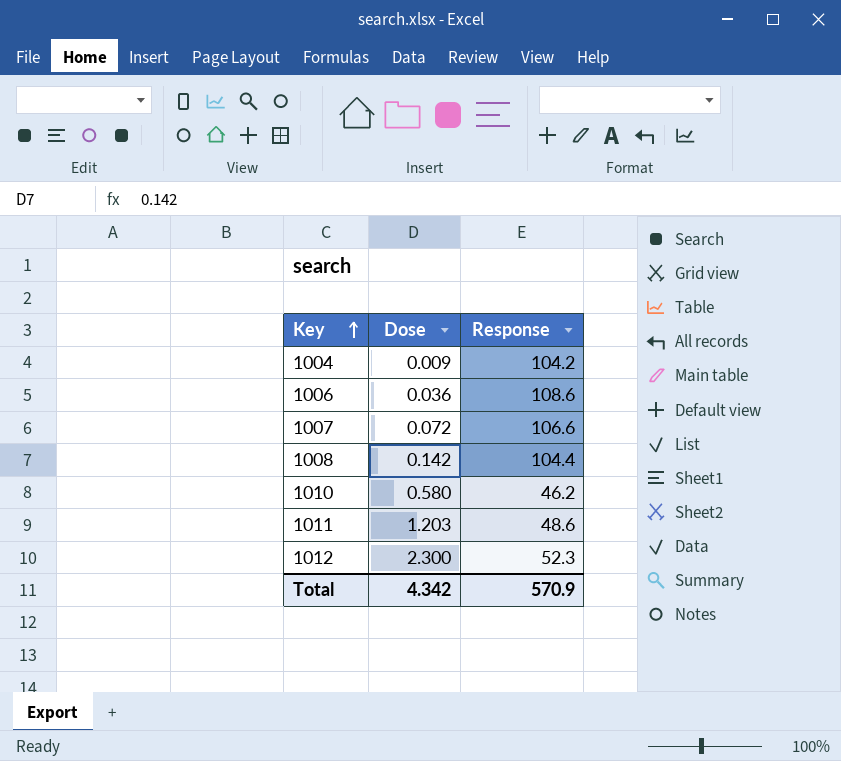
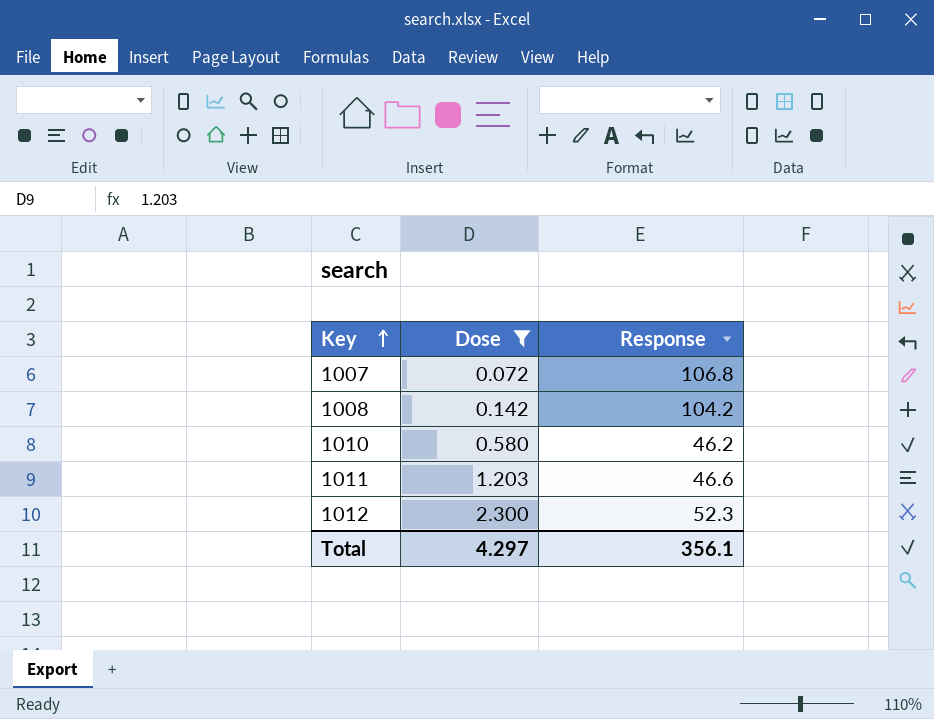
filter: none -> Dose >= 0.072
1007 | Response: 106.6 -> 106.8
1008 | Response: 104.4 -> 104.2
1011 | Response: 48.6 -> 46.6
Total | Dose: 4.342 -> 4.297
Total | Response: 570.9 -> 356.1

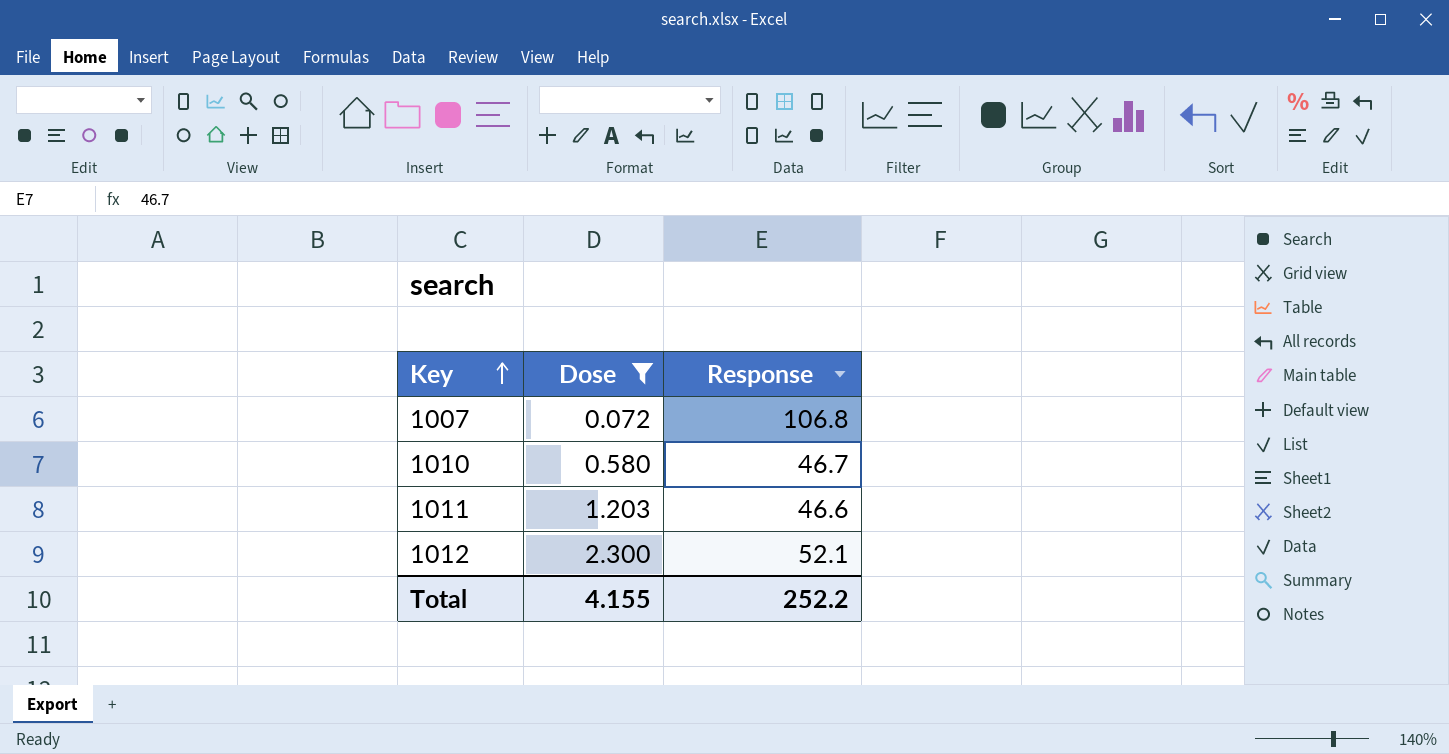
row 1008: 0.142 | 104.2 -> none
1010 | Response: 46.2 -> 46.7
1012 | Response: 52.3 -> 52.1
Total | Dose: 4.297 -> 4.155
Total | Response: 356.1 -> 252.2

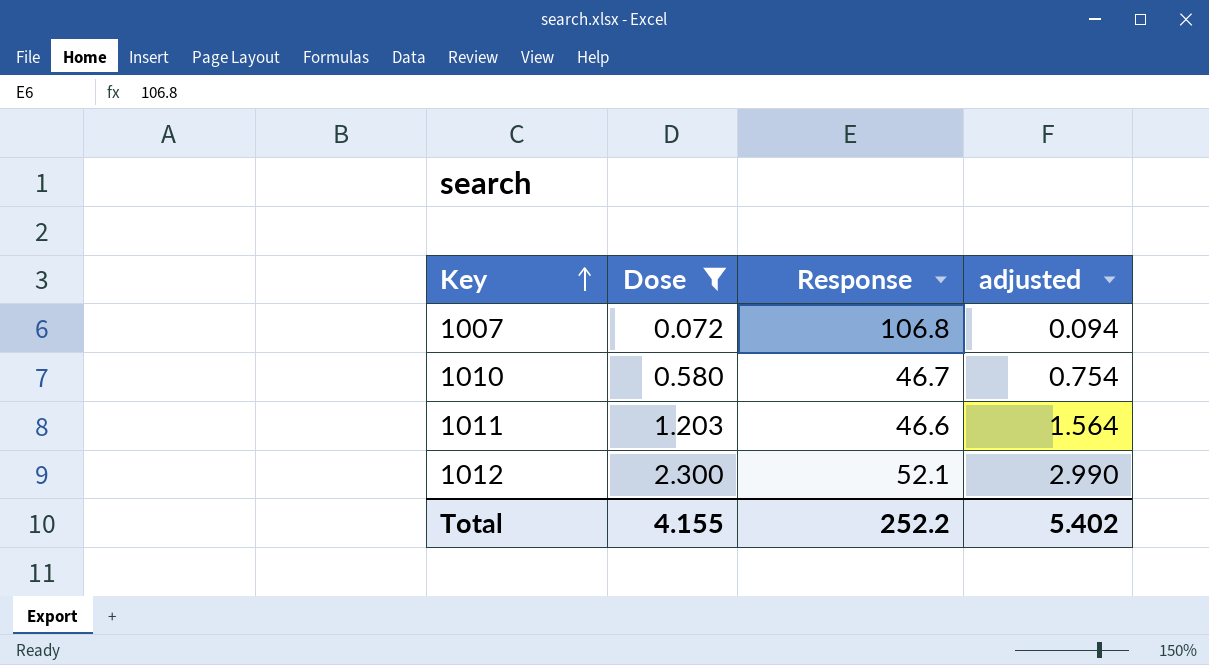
column adjusted | formula: none -> [Dose] * 1.3

